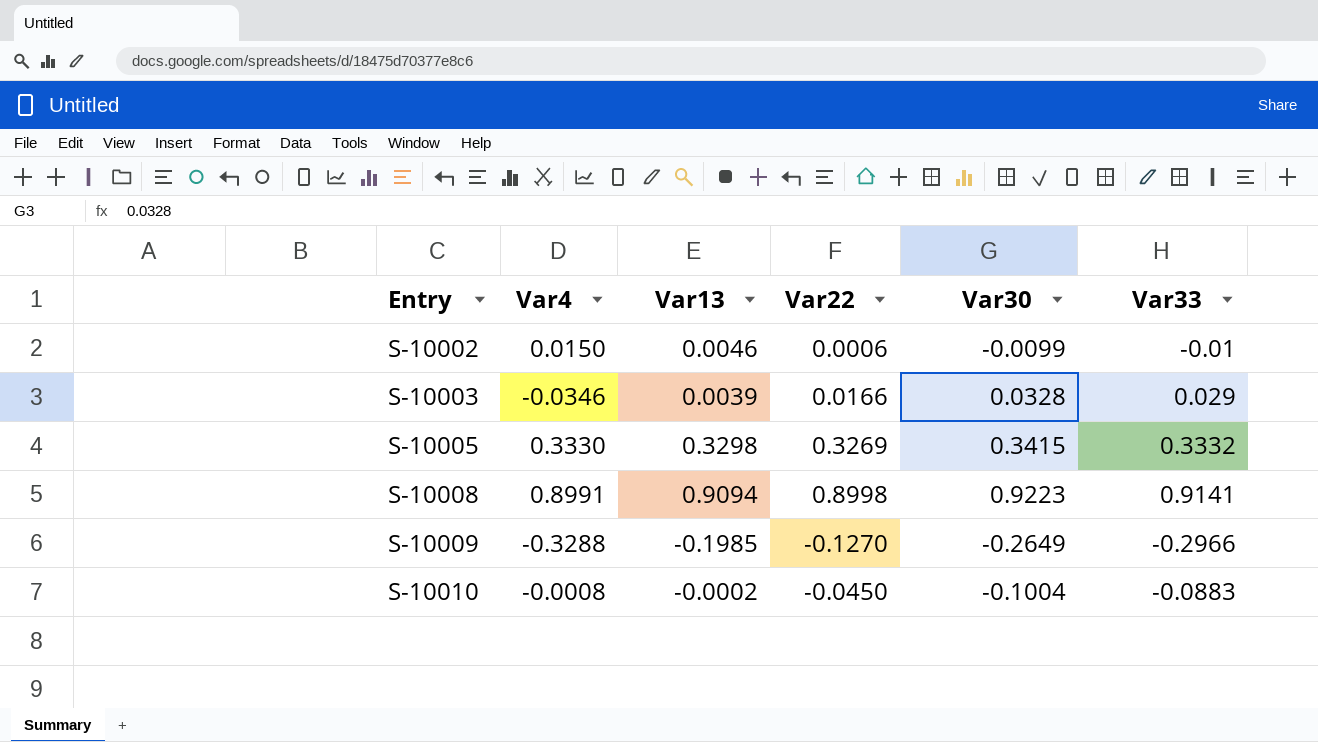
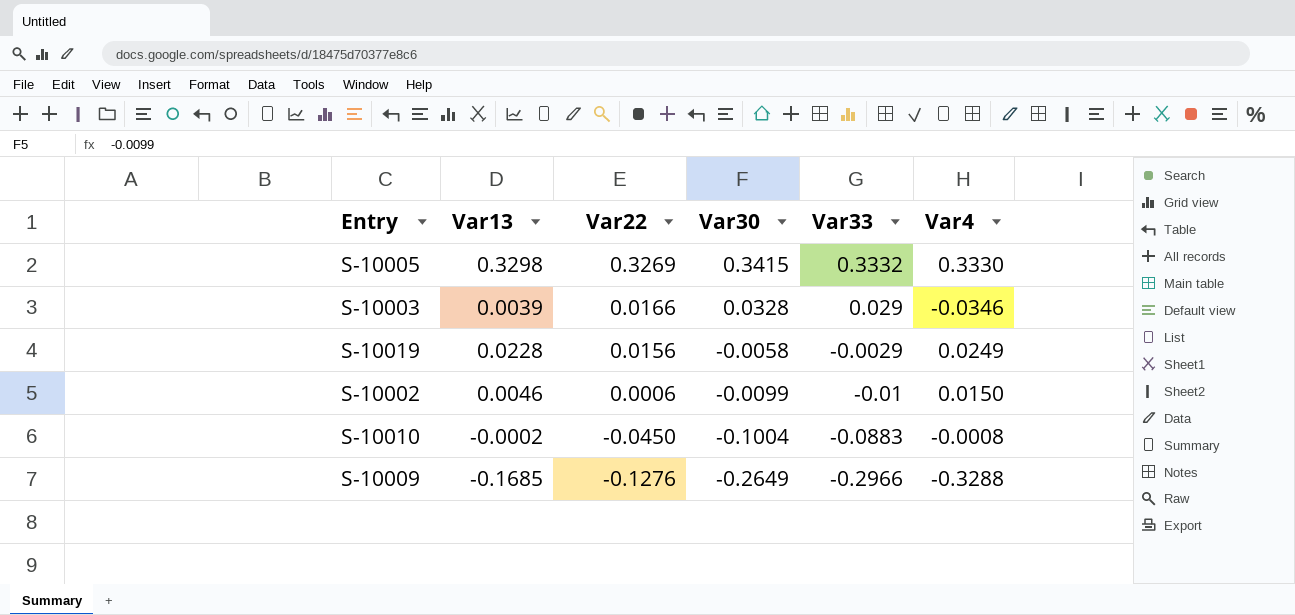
row order: Entry ascending -> Var22 descending
column Var4 | position: 2 -> 6
row S-10008: 0.8991 | 0.9094 | 0.8998 | 0.9223 | 0.9141 -> none
row S-10019: none -> 0.0228 | 0.0156 | -0.0058 | -0.0029 | 0.0249
S-10009 | Var13: -0.1985 -> -0.1685
S-10009 | Var22: -0.1270 -> -0.1276

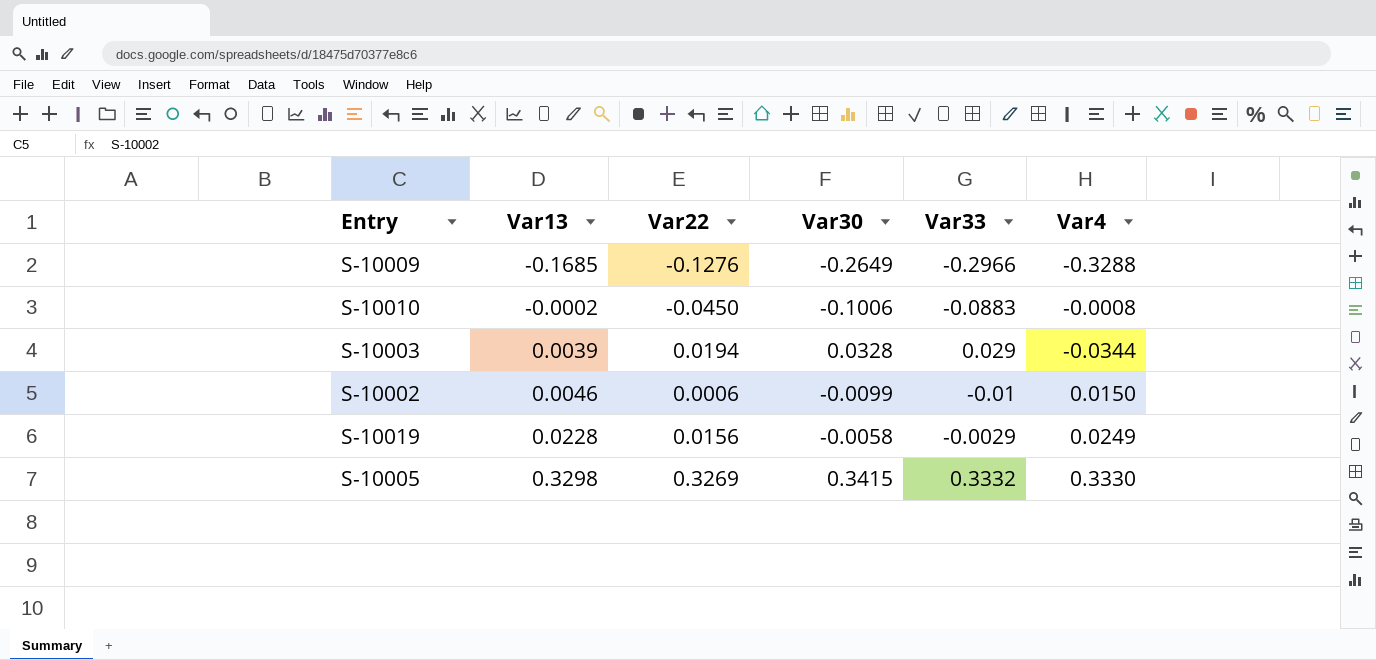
row order: Var22 descending -> Var13 ascending
S-10010 | Var30: -0.1004 -> -0.1006
S-10003 | Var22: 0.0166 -> 0.0194
S-10003 | Var4: -0.0346 -> -0.0344

